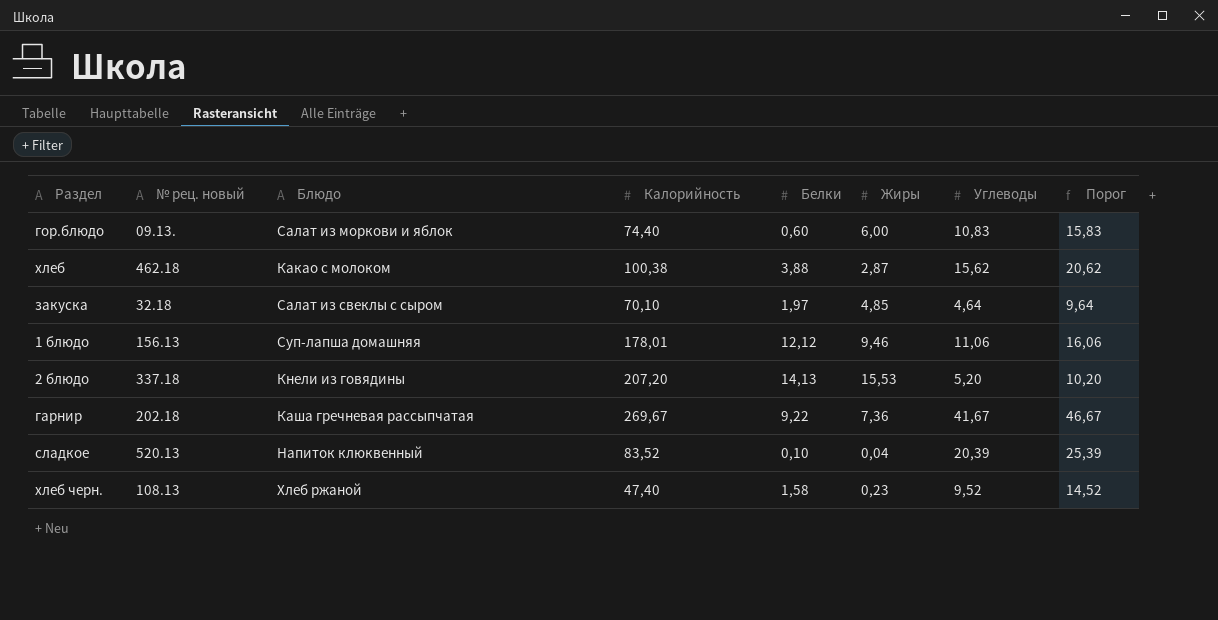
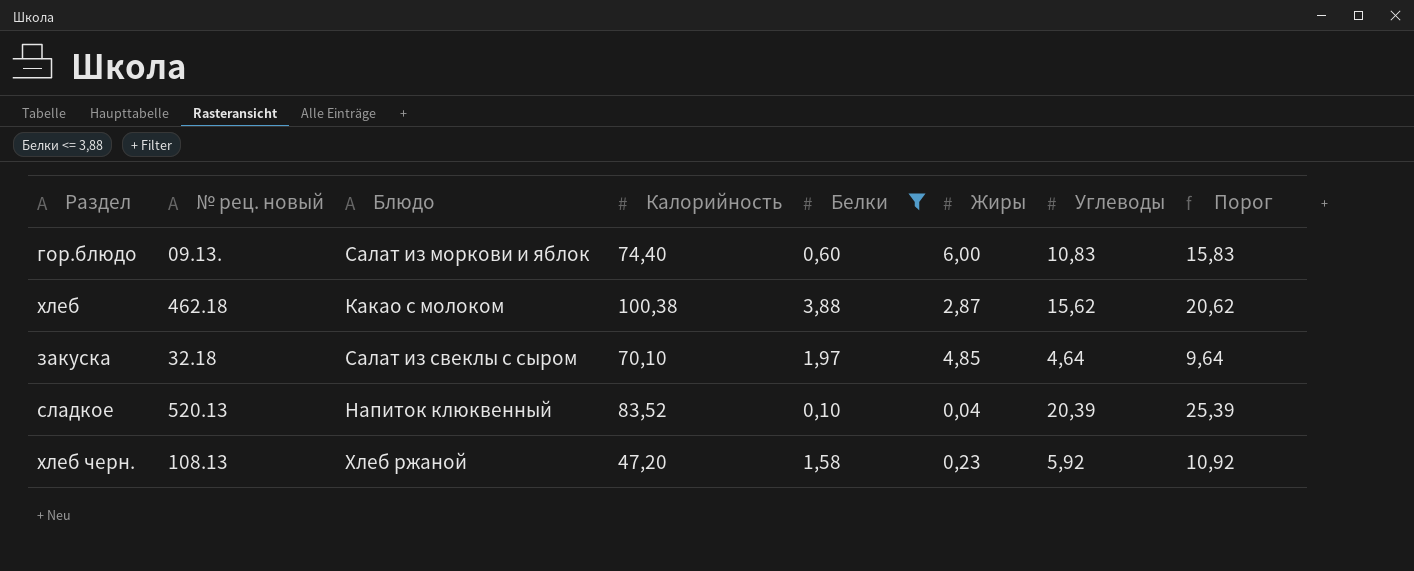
filter: none -> Белки <= 3,88
хлеб черн. | Калорийность: 47,40 -> 47,20
хлеб черн. | Углеводы: 9,52 -> 5,92
хлеб черн. | Порог: 14,52 -> 10,92

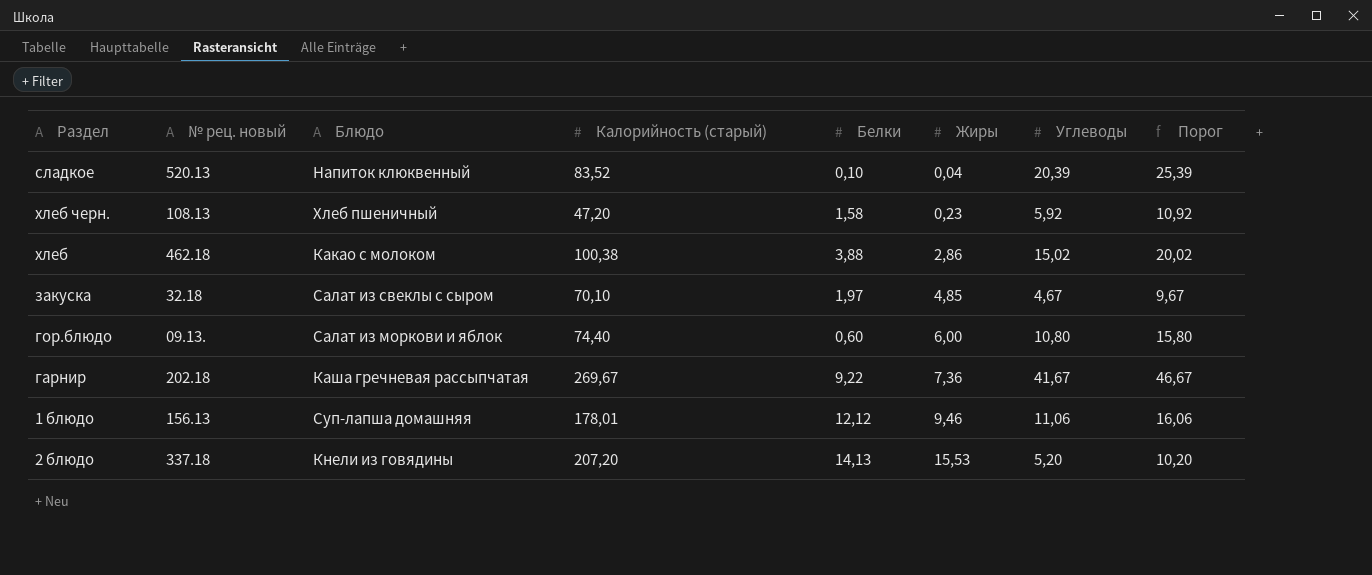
filter: Белки <= 3,88 -> none
row order: none -> Жиры ascending
column name: Калорийность -> Калорийность (старый)
хлеб черн. | Блюдо: Хлеб ржаной -> Хлеб пшеничный
хлеб | Жиры: 2,87 -> 2,86
хлеб | Углеводы: 15,62 -> 15,02
хлеб | Порог: 20,62 -> 20,02
закуска | Углеводы: 4,64 -> 4,67
закуска | Порог: 9,64 -> 9,67
гор.блюдо | Углеводы: 10,83 -> 10,80
гор.блюдо | Порог: 15,83 -> 15,80

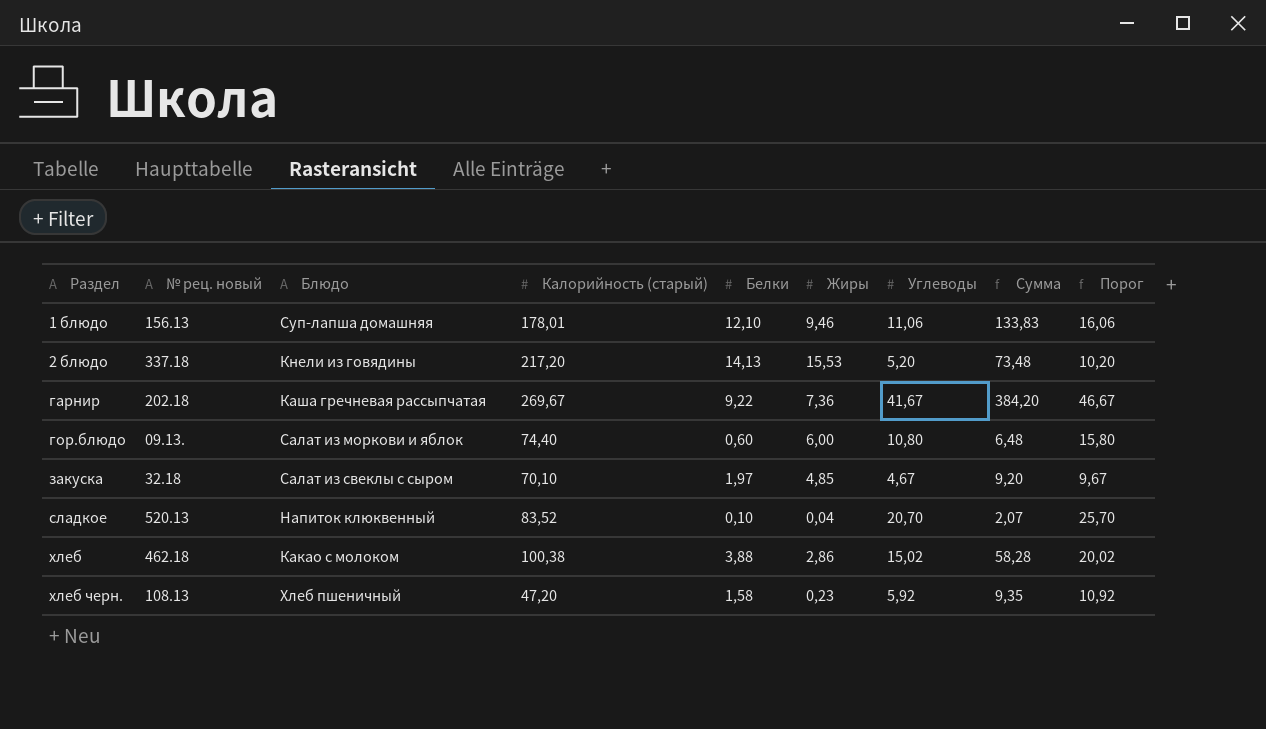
row order: Жиры ascending -> Раздел ascending
column Сумма | formula: none -> [Белки] * [Углеводы]
1 блюдо | Белки: 12,12 -> 12,10
2 блюдо | Калорийность (старый): 207,20 -> 217,20
сладкое | Углеводы: 20,39 -> 20,70
сладкое | Порог: 25,39 -> 25,70

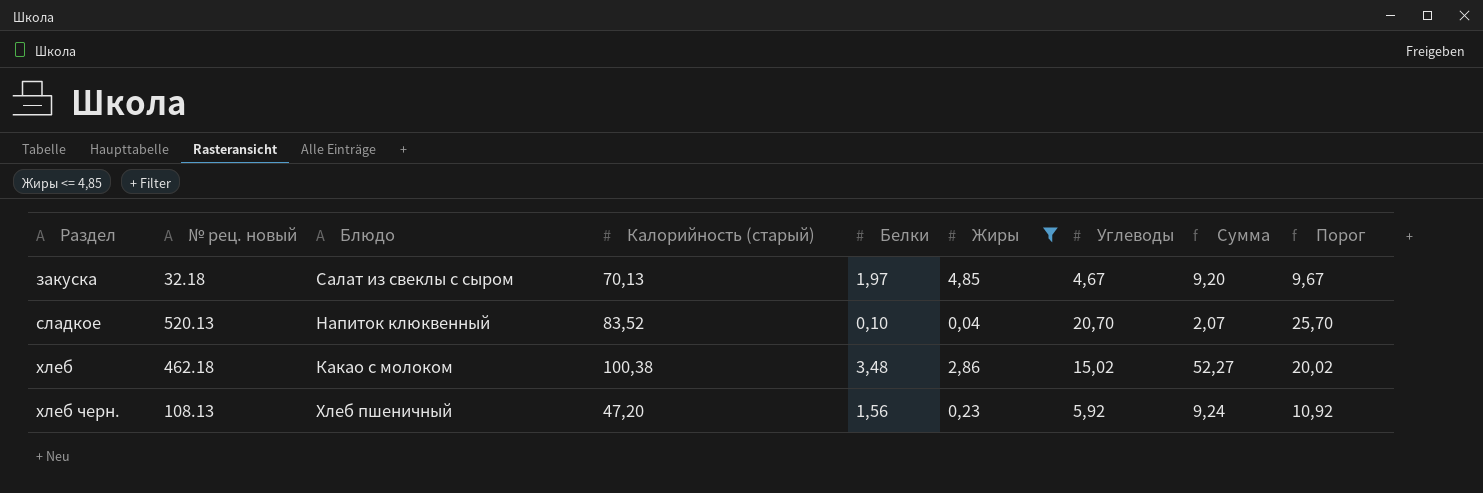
filter: none -> Жиры <= 4,85
закуска | Калорийность (старый): 70,10 -> 70,13
хлеб | Белки: 3,88 -> 3,48
хлеб | Сумма: 58,28 -> 52,27
хлеб черн. | Белки: 1,58 -> 1,56
хлеб черн. | Сумма: 9,35 -> 9,24

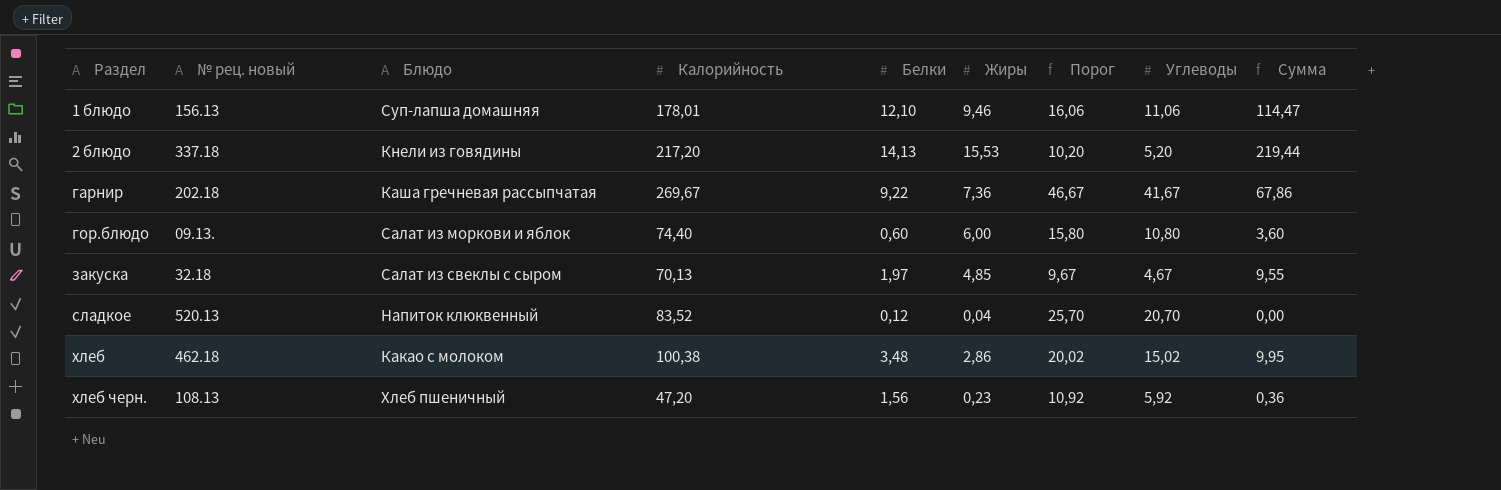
filter: Жиры <= 4,85 -> none
column name: Калорийность (старый) -> Калорийность
column Порог | position: 9 -> 7
column Сумма | formula: [Белки] * [Углеводы] -> [Белки] * [Жиры]
сладкое | Белки: 0,10 -> 0,12

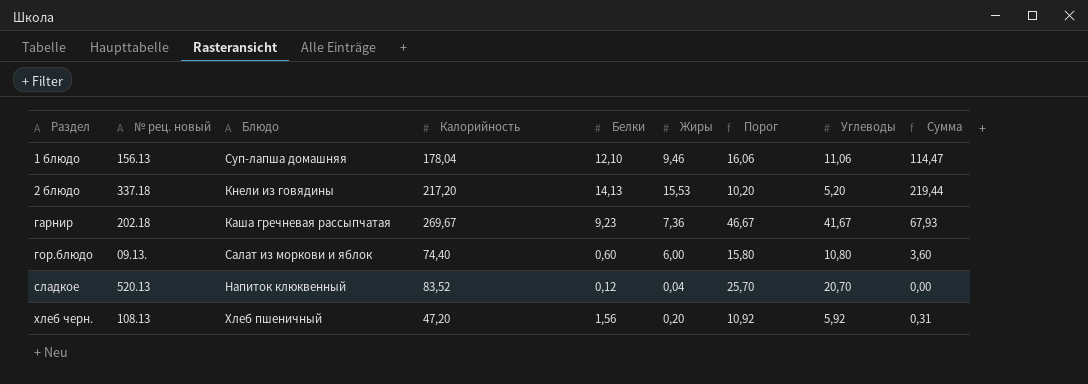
row закуска: 32.18 | Салат из свеклы с сыром | 70,13 | 1,97 | 4,85 | 9,67 | 4,67 | 9,55 -> none
row хлеб: 462.18 | Какао с молоком | 100,38 | 3,48 | 2,86 | 20,02 | 15,02 | 9,95 -> none
1 блюдо | Калорийность: 178,01 -> 178,04
гарнир | Белки: 9,22 -> 9,23
гарнир | Сумма: 67,86 -> 67,93
хлеб черн. | Жиры: 0,23 -> 0,20
хлеб черн. | Сумма: 0,36 -> 0,31

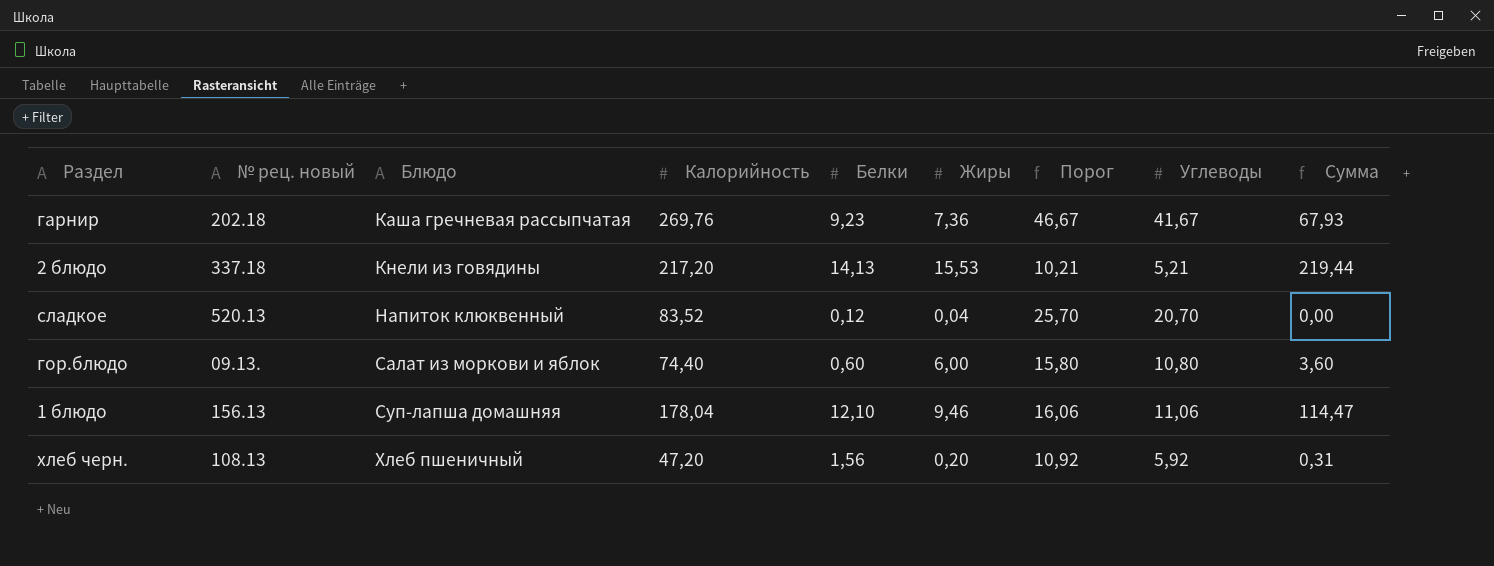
row order: Раздел ascending -> Блюдо ascending
гарнир | Калорийность: 269,67 -> 269,76
2 блюдо | Порог: 10,20 -> 10,21
2 блюдо | Углеводы: 5,20 -> 5,21

